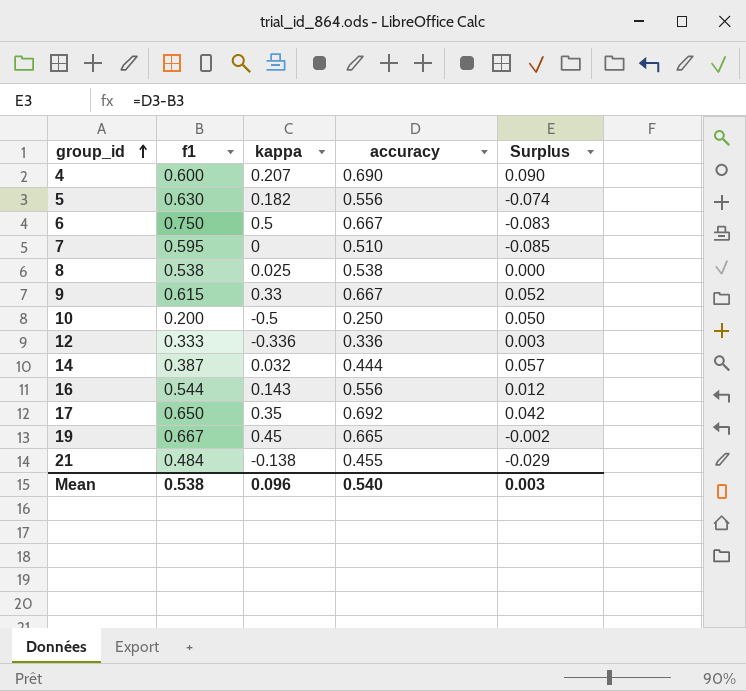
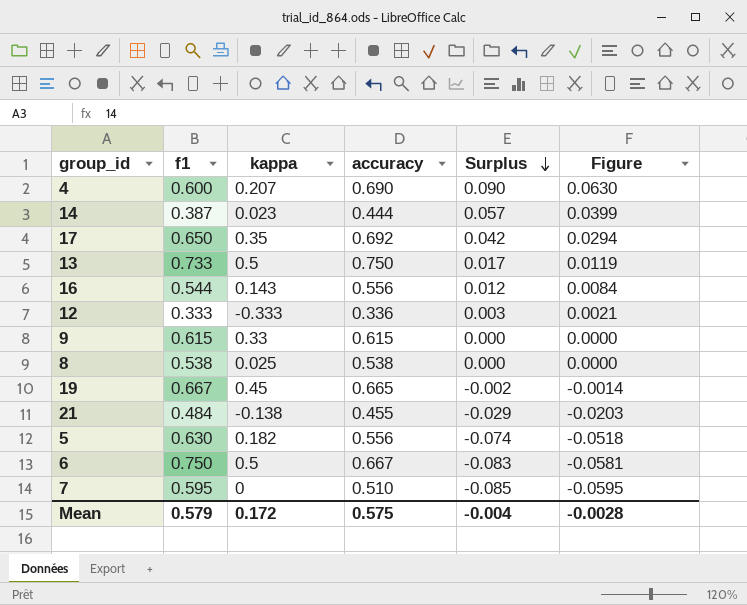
row order: group_id ascending -> Surplus descending
column Figure | formula: none -> [Surplus] * 0.7
row 10: 0.200 | -0.5 | 0.250 | 0.050 -> none
14 | kappa: 0.032 -> 0.023
row 13: none -> 0.733 | 0.5 | 0.750 | 0.017 | 0.0119
12 | kappa: -0.336 -> -0.333
9 | accuracy: 0.667 -> 0.615
9 | Surplus: 0.052 -> 0.000
Mean | f1: 0.538 -> 0.579
Mean | kappa: 0.096 -> 0.172
Mean | accuracy: 0.540 -> 0.575
Mean | Surplus: 0.003 -> -0.004

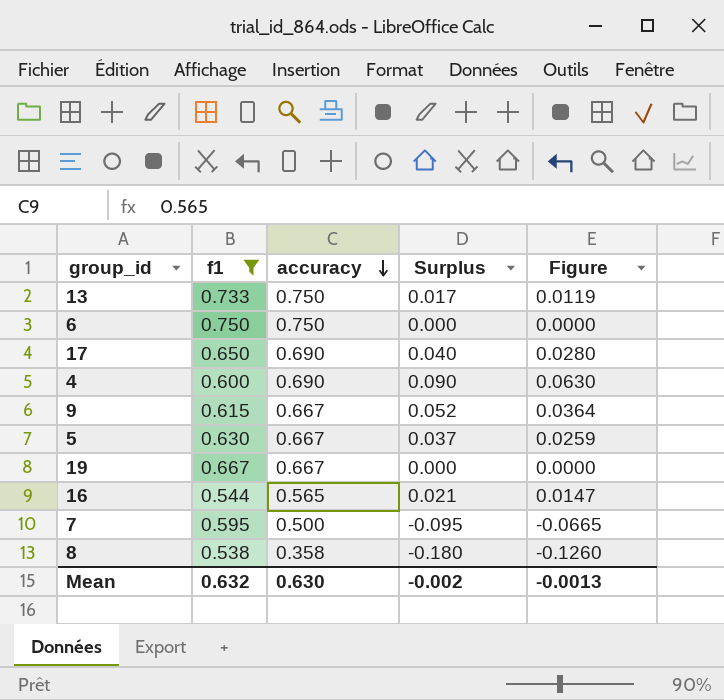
filter: none -> f1 >= 0.538
row order: Surplus descending -> accuracy descending
column kappa | position: 3 -> none
6 | accuracy: 0.667 -> 0.750
6 | Surplus: -0.083 -> 0.000
6 | Figure: -0.0581 -> 0.0000
17 | accuracy: 0.692 -> 0.690
17 | Surplus: 0.042 -> 0.040
17 | Figure: 0.0294 -> 0.0280
9 | accuracy: 0.615 -> 0.667
9 | Surplus: 0.000 -> 0.052
9 | Figure: 0.0000 -> 0.0364
5 | accuracy: 0.556 -> 0.667
5 | Surplus: -0.074 -> 0.037
5 | Figure: -0.0518 -> 0.0259
19 | accuracy: 0.665 -> 0.667
19 | Surplus: -0.002 -> 0.000
19 | Figure: -0.0014 -> 0.0000
16 | accuracy: 0.556 -> 0.565
16 | Surplus: 0.012 -> 0.021
16 | Figure: 0.0084 -> 0.0147
7 | accuracy: 0.510 -> 0.500
7 | Surplus: -0.085 -> -0.095
7 | Figure: -0.0595 -> -0.0665
8 | accuracy: 0.538 -> 0.358
8 | Surplus: 0.000 -> -0.180
8 | Figure: 0.0000 -> -0.1260
Mean | f1: 0.579 -> 0.632
Mean | accuracy: 0.575 -> 0.630
Mean | Surplus: -0.004 -> -0.002
Mean | Figure: -0.0028 -> -0.0013

